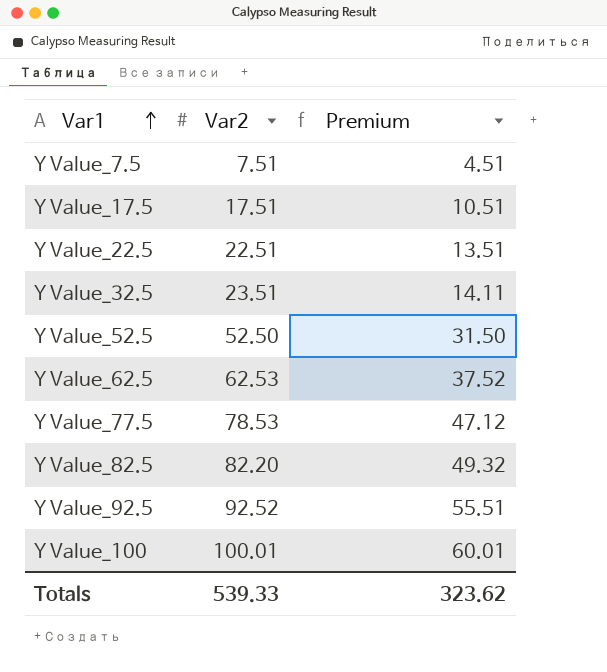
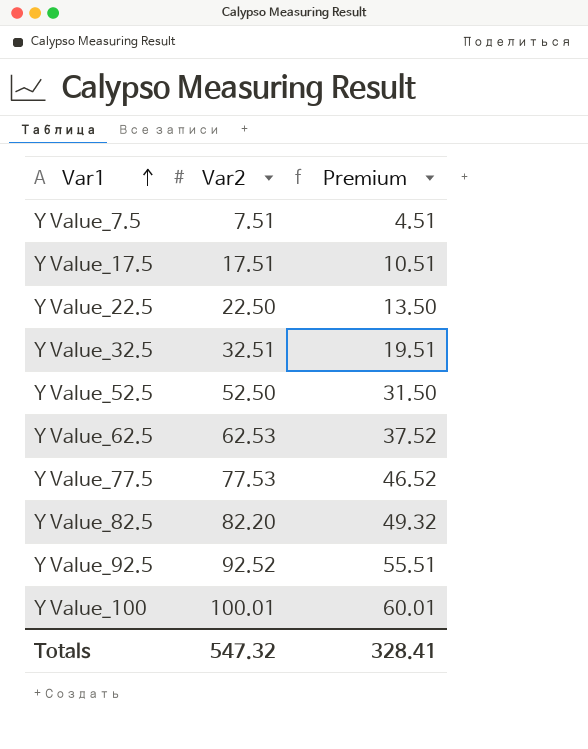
Y Value_22.5 | Var2: 22.51 -> 22.50
Y Value_22.5 | Premium: 13.51 -> 13.50
Y Value_32.5 | Var2: 23.51 -> 32.51
Y Value_32.5 | Premium: 14.11 -> 19.51
Y Value_77.5 | Var2: 78.53 -> 77.53
Y Value_77.5 | Premium: 47.12 -> 46.52
Totals | Var2: 539.33 -> 547.32
Totals | Premium: 323.62 -> 328.41

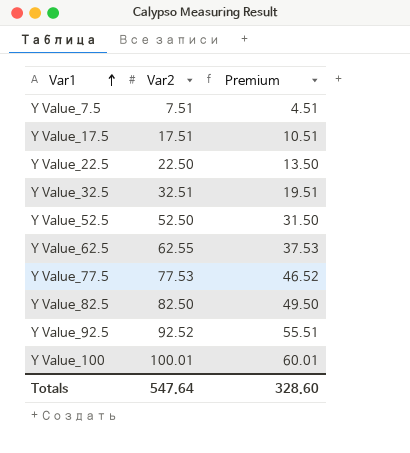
Y Value_62.5 | Var2: 62.53 -> 62.55
Y Value_62.5 | Premium: 37.52 -> 37.53
Y Value_82.5 | Var2: 82.20 -> 82.50
Y Value_82.5 | Premium: 49.32 -> 49.50
Totals | Var2: 547.32 -> 547.64
Totals | Premium: 328.41 -> 328.60

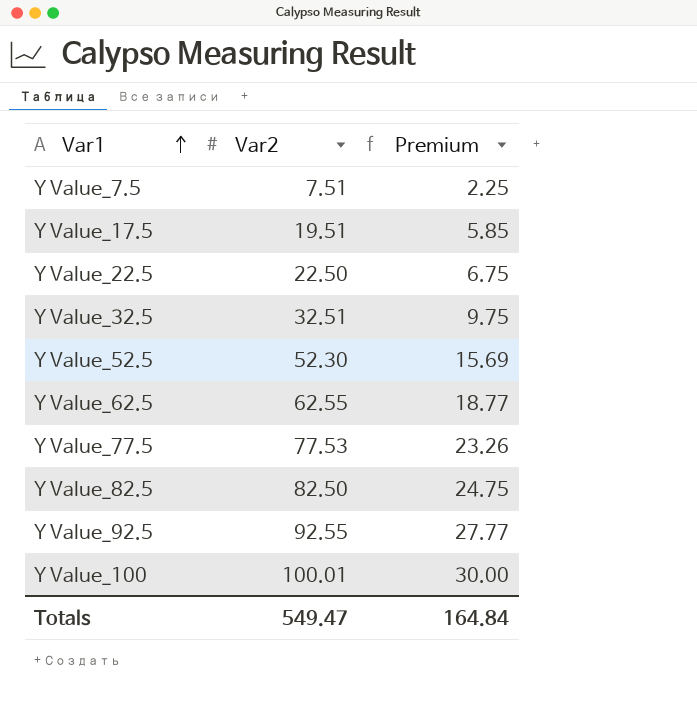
column Premium | formula: [Var2] * 0.6 -> [Var2] * 0.3
Y Value_17.5 | Var2: 17.51 -> 19.51
Y Value_52.5 | Var2: 52.50 -> 52.30
Y Value_92.5 | Var2: 92.52 -> 92.55
Totals | Var2: 547.64 -> 549.47
Totals | Premium: 328.60 -> 164.84

